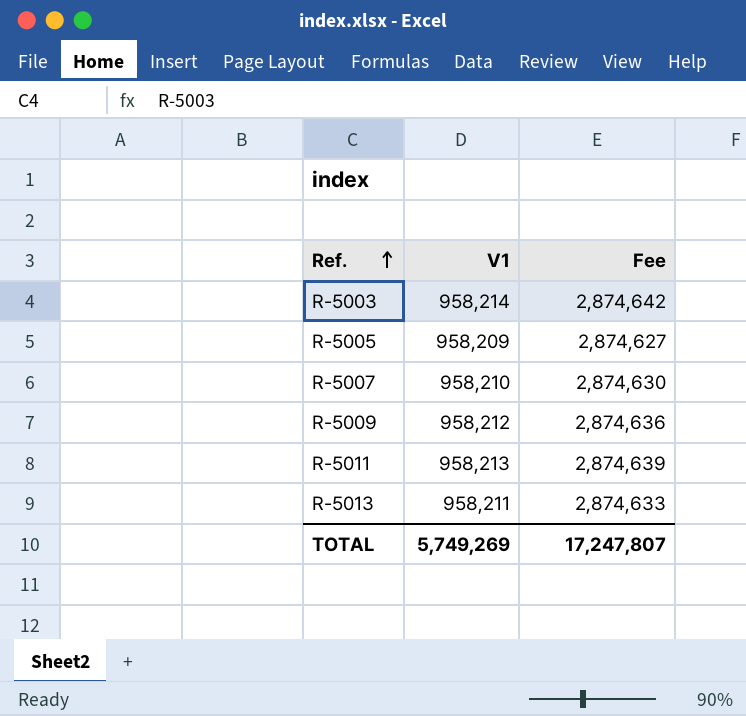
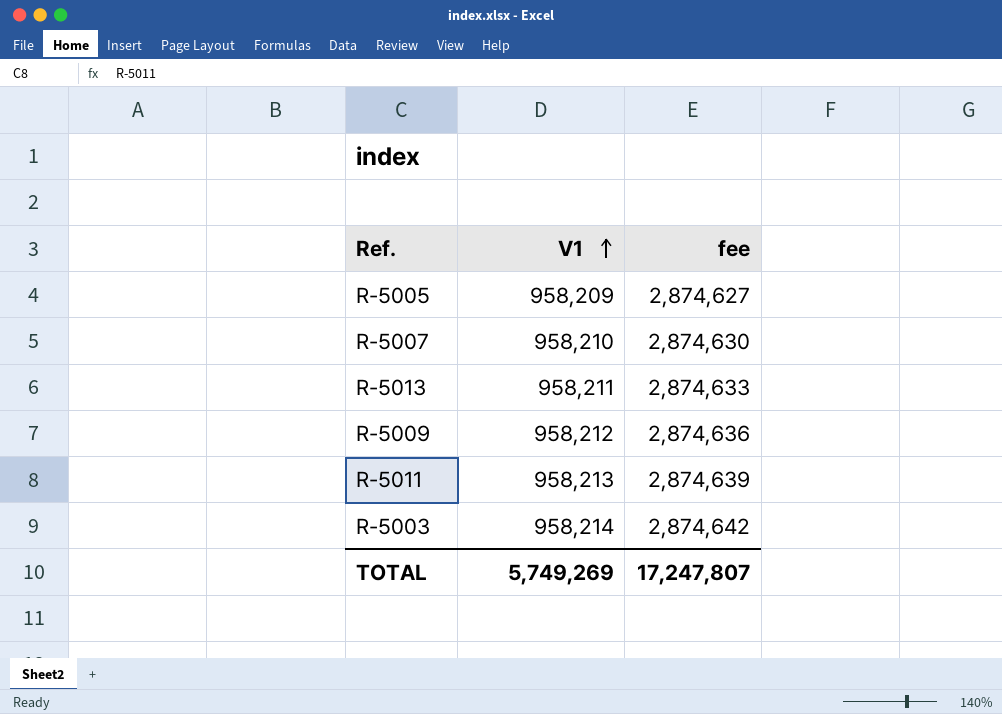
row order: Ref. ascending -> V1 ascending
column name: Fee -> fee

